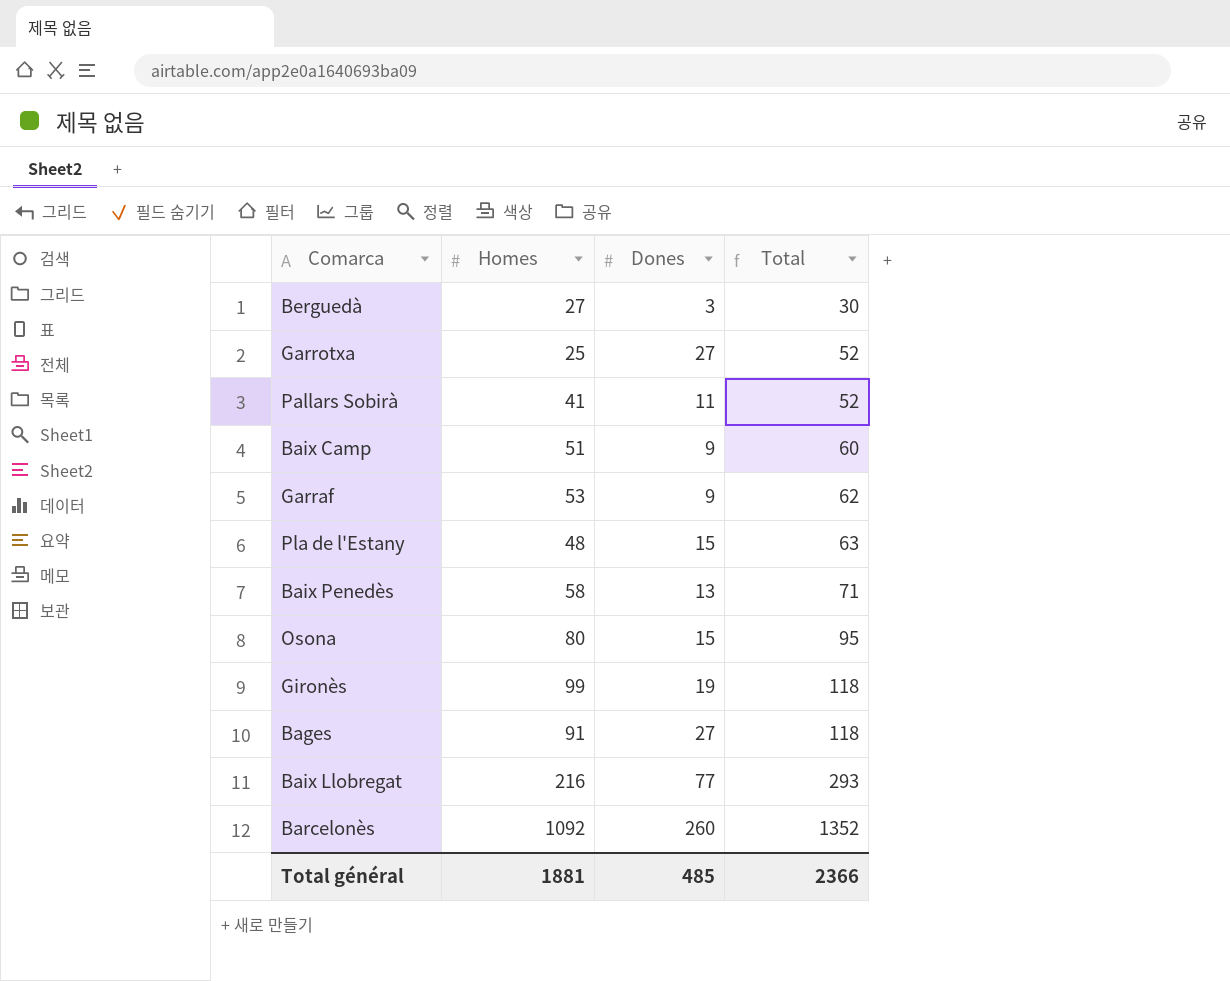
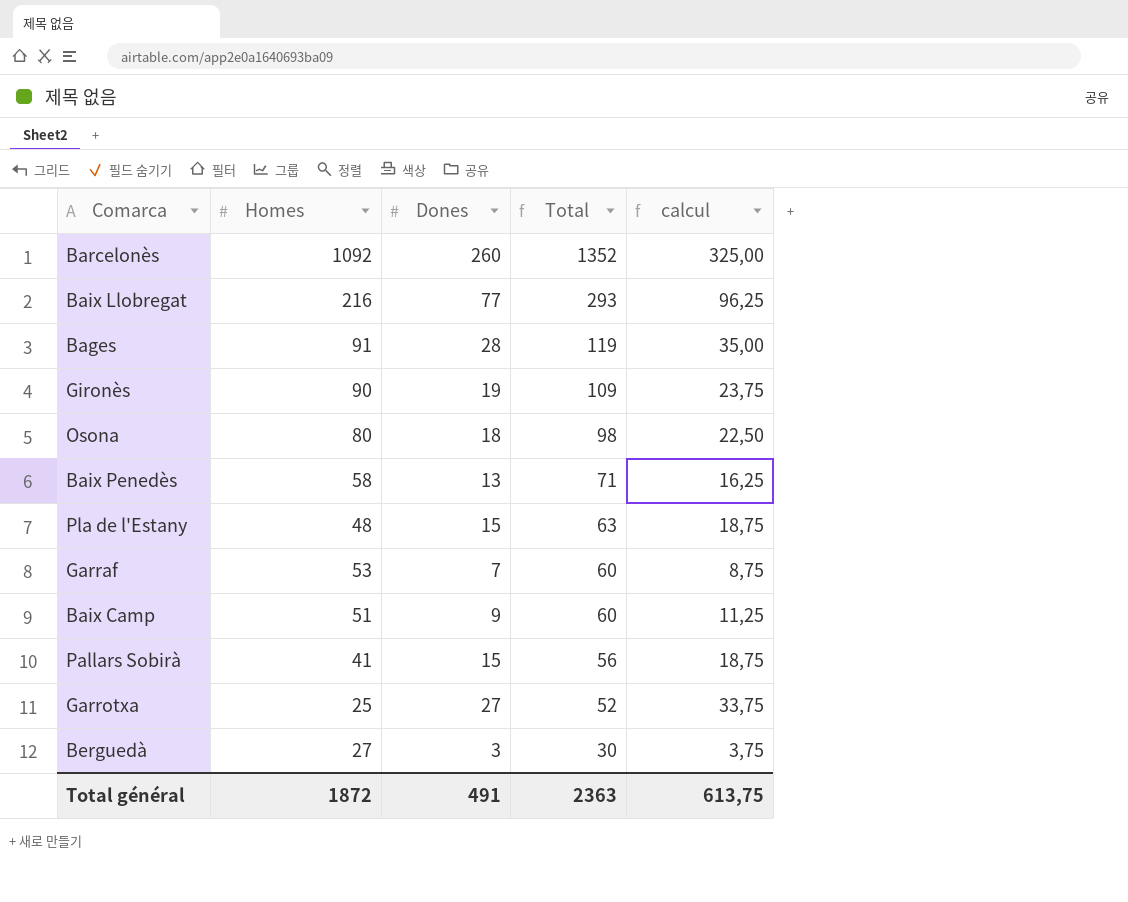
row order: Total ascending -> Total descending
column calcul | formula: none -> [Dones] * 1,25
Bages | Dones: 27 -> 28
Bages | Total: 118 -> 119
Gironès | Homes: 99 -> 90
Gironès | Total: 118 -> 109
Osona | Dones: 15 -> 18
Osona | Total: 95 -> 98
Garraf | Dones: 9 -> 7
Garraf | Total: 62 -> 60
Pallars Sobirà | Dones: 11 -> 15
Pallars Sobirà | Total: 52 -> 56
Total général | Homes: 1881 -> 1872
Total général | Dones: 485 -> 491
Total général | Total: 2366 -> 2363

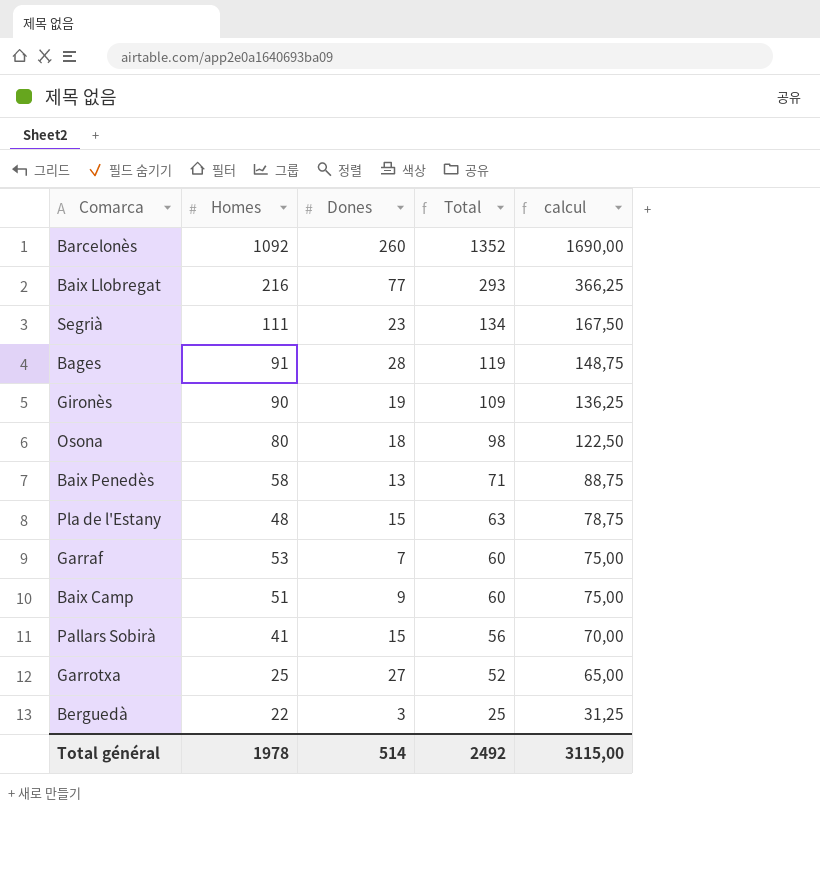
column calcul | formula: [Dones] * 1,25 -> [Total] * 1,25
row Segrià: none -> 111 | 23 | 134 | 167,50
Berguedà | Homes: 27 -> 22
Berguedà | Total: 30 -> 25
Total général | Homes: 1872 -> 1978
Total général | Dones: 491 -> 514
Total général | Total: 2363 -> 2492
Total général | calcul: 613,75 -> 3115,00

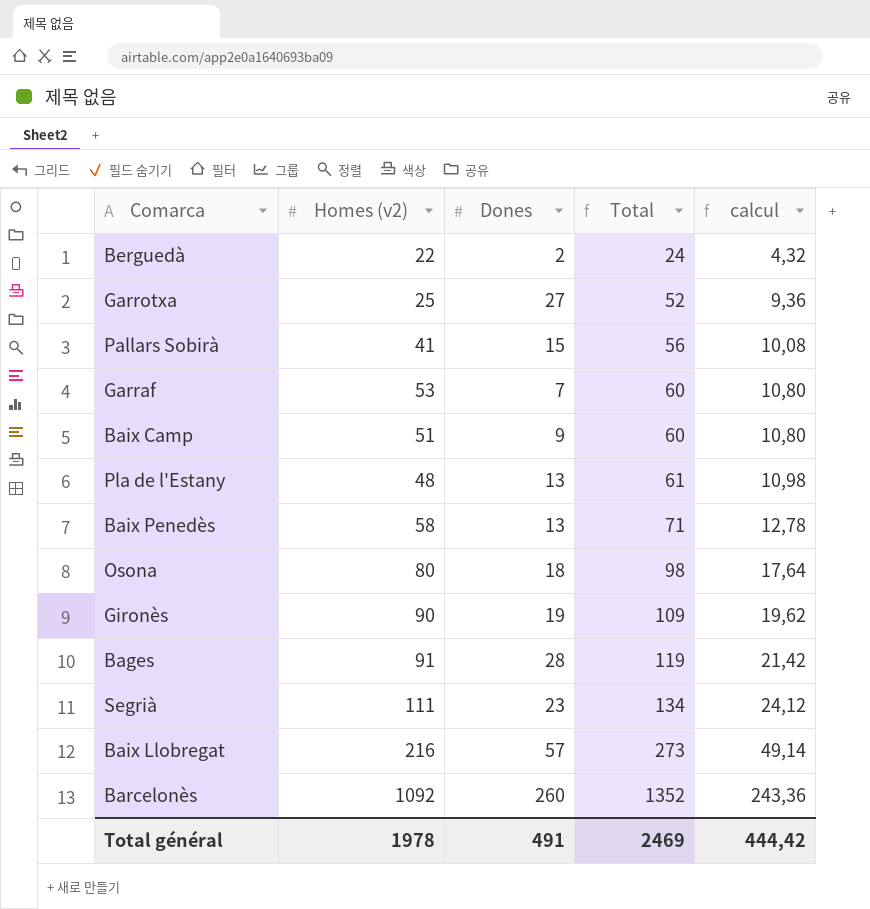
row order: Total descending -> Total ascending
column name: Homes -> Homes (v2)
column calcul | formula: [Total] * 1,25 -> [Total] * 0,18
Berguedà | Dones: 3 -> 2
Berguedà | Total: 25 -> 24
Pla de l'Estany | Dones: 15 -> 13
Pla de l'Estany | Total: 63 -> 61
Baix Llobregat | Dones: 77 -> 57
Baix Llobregat | Total: 293 -> 273
Total général | Dones: 514 -> 491
Total général | Total: 2492 -> 2469
Total général | calcul: 3115,00 -> 444,42

